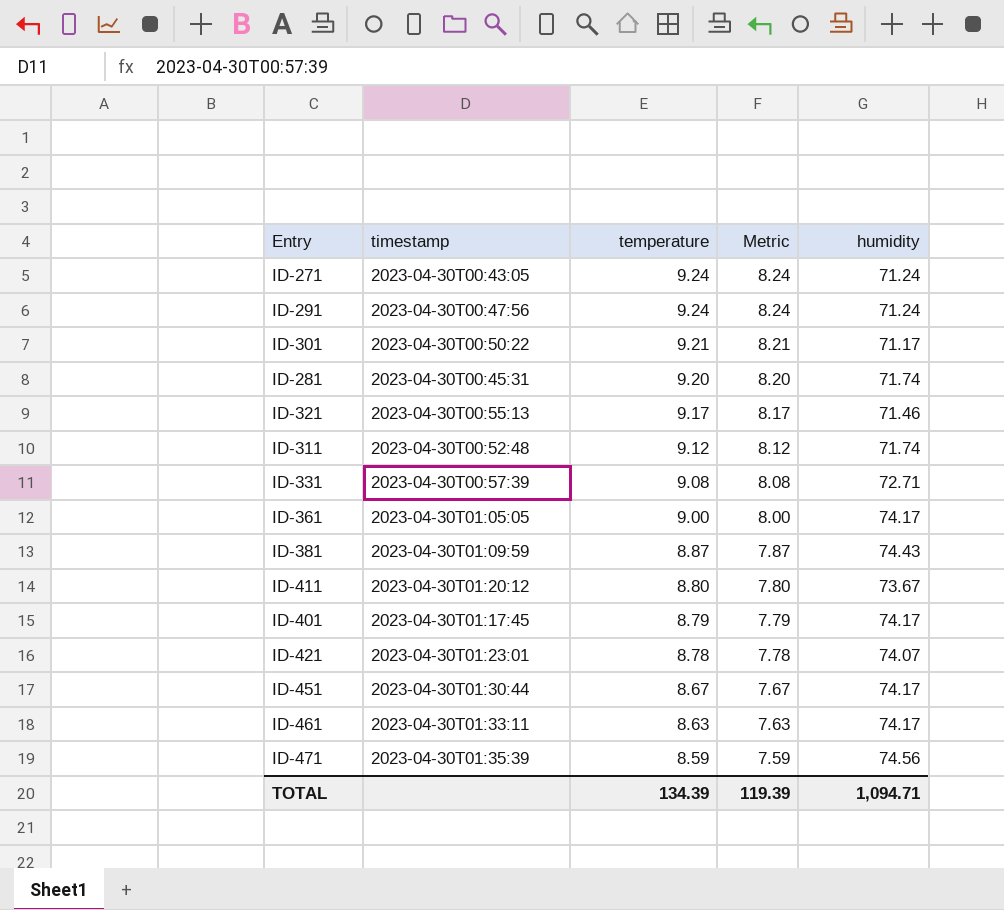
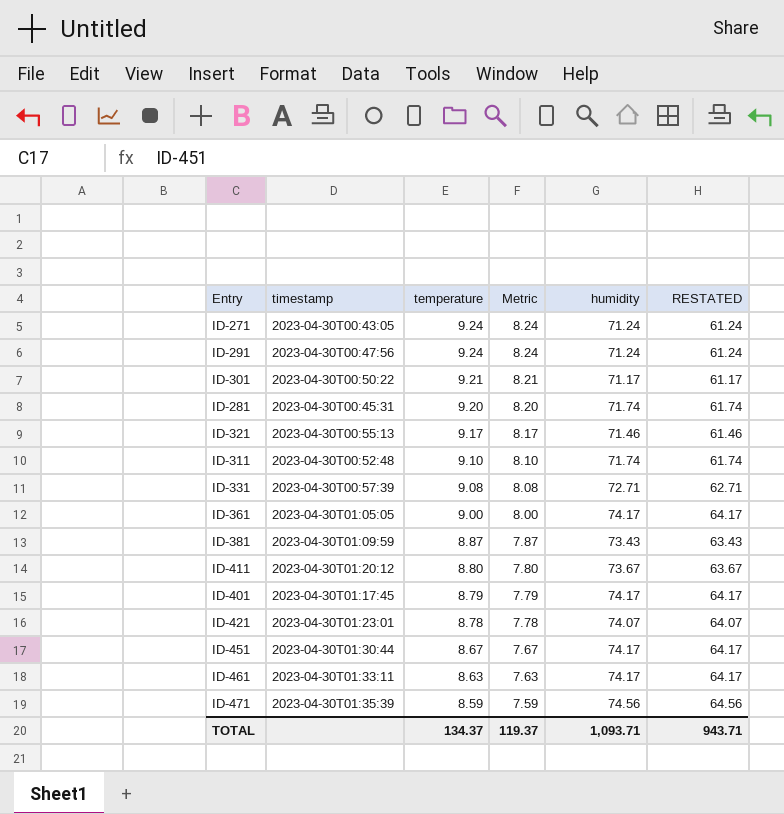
column RESTATED | formula: none -> [humidity] - 10
ID-311 | temperature: 9.12 -> 9.10
ID-311 | Metric: 8.12 -> 8.10
ID-381 | humidity: 74.43 -> 73.43
TOTAL | temperature: 134.39 -> 134.37
TOTAL | Metric: 119.39 -> 119.37
TOTAL | humidity: 1,094.71 -> 1,093.71

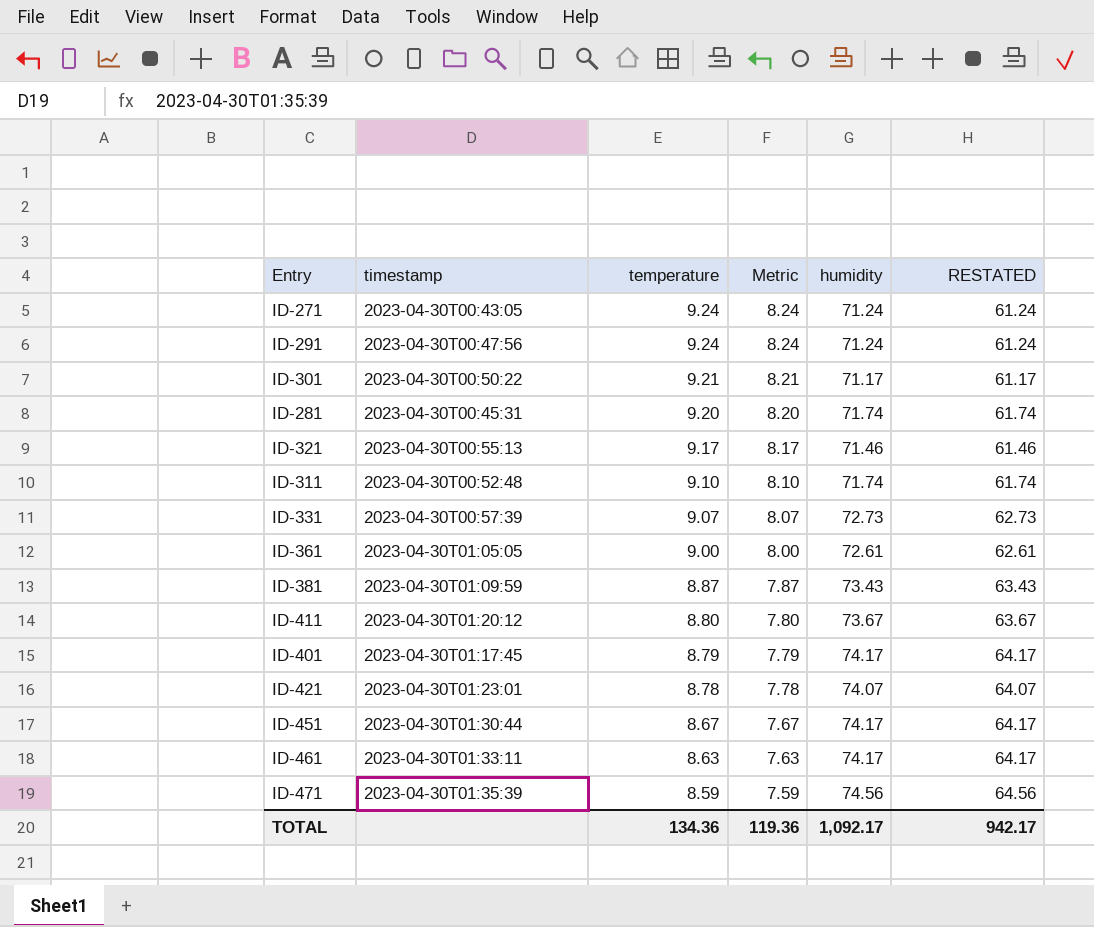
ID-331 | temperature: 9.08 -> 9.07
ID-331 | Metric: 8.08 -> 8.07
ID-331 | humidity: 72.71 -> 72.73
ID-331 | RESTATED: 62.71 -> 62.73
ID-361 | humidity: 74.17 -> 72.61
ID-361 | RESTATED: 64.17 -> 62.61
TOTAL | temperature: 134.37 -> 134.36
TOTAL | Metric: 119.37 -> 119.36
TOTAL | humidity: 1,093.71 -> 1,092.17
TOTAL | RESTATED: 943.71 -> 942.17

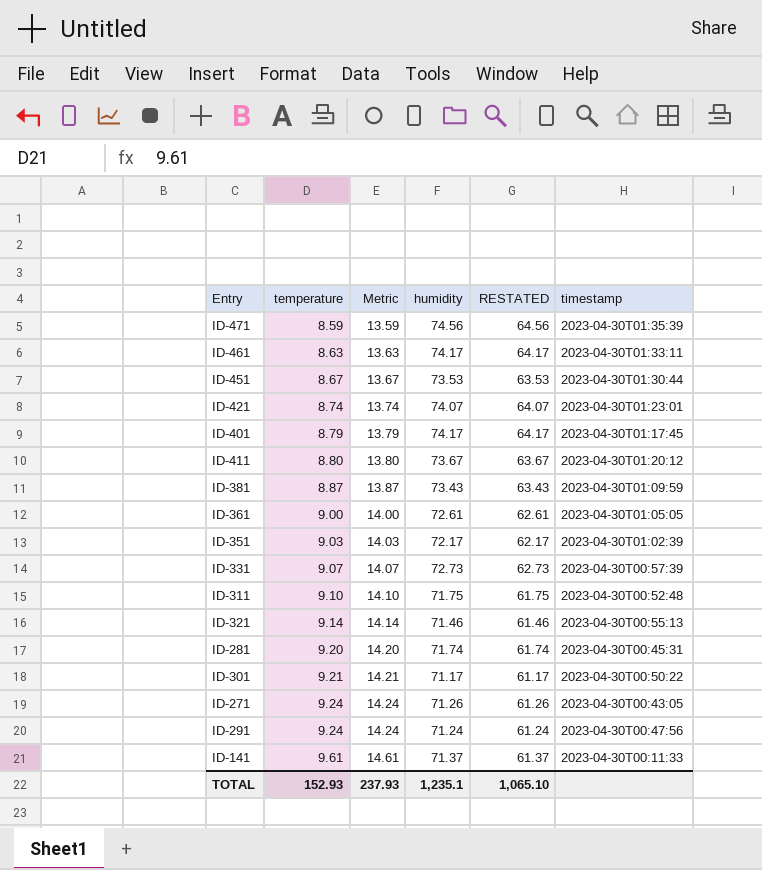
row order: temperature descending -> temperature ascending
column Metric | formula: [temperature] - 1 -> [temperature] + 5
column timestamp | position: 2 -> 6
ID-451 | humidity: 74.17 -> 73.53
ID-451 | RESTATED: 64.17 -> 63.53
ID-421 | temperature: 8.78 -> 8.74
row ID-351: none -> 9.03 | 14.03 | 72.17 | 62.17 | 2023-04-30T01:02:39
ID-311 | humidity: 71.74 -> 71.75
ID-311 | RESTATED: 61.74 -> 61.75
ID-321 | temperature: 9.17 -> 9.14
ID-271 | humidity: 71.24 -> 71.26
ID-271 | RESTATED: 61.24 -> 61.26
row ID-141: none -> 9.61 | 14.61 | 71.37 | 61.37 | 2023-04-30T00:11:33
TOTAL | temperature: 134.36 -> 152.93
TOTAL | Metric: 119.36 -> 237.93
TOTAL | humidity: 1,092.17 -> 1,235.1
TOTAL | RESTATED: 942.17 -> 1,065.10

